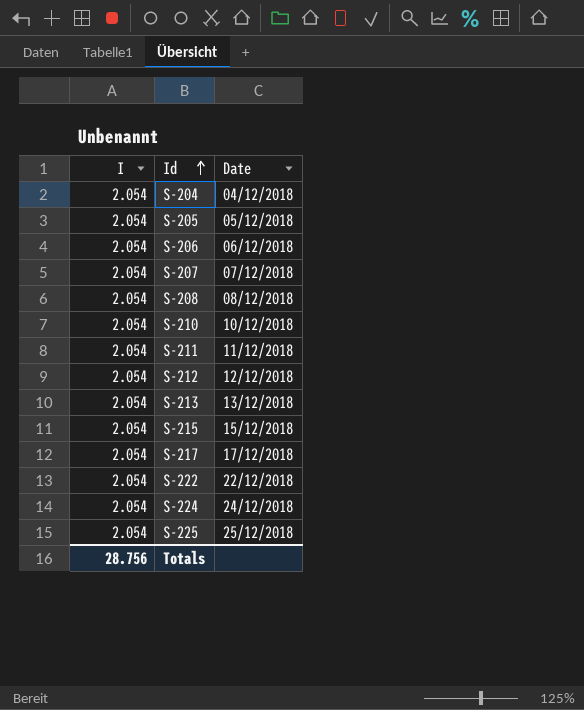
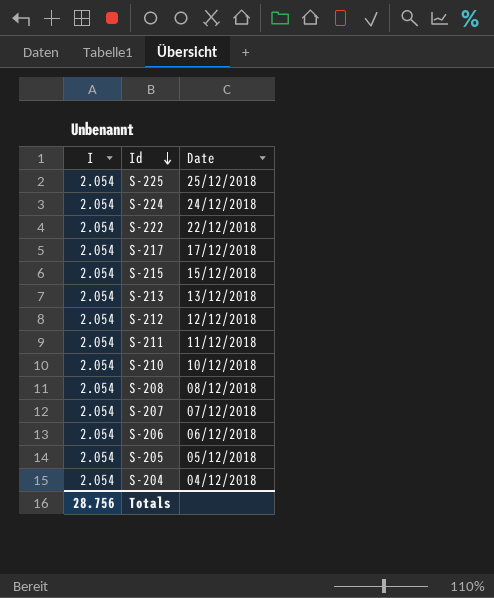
row order: Id ascending -> Id descending

